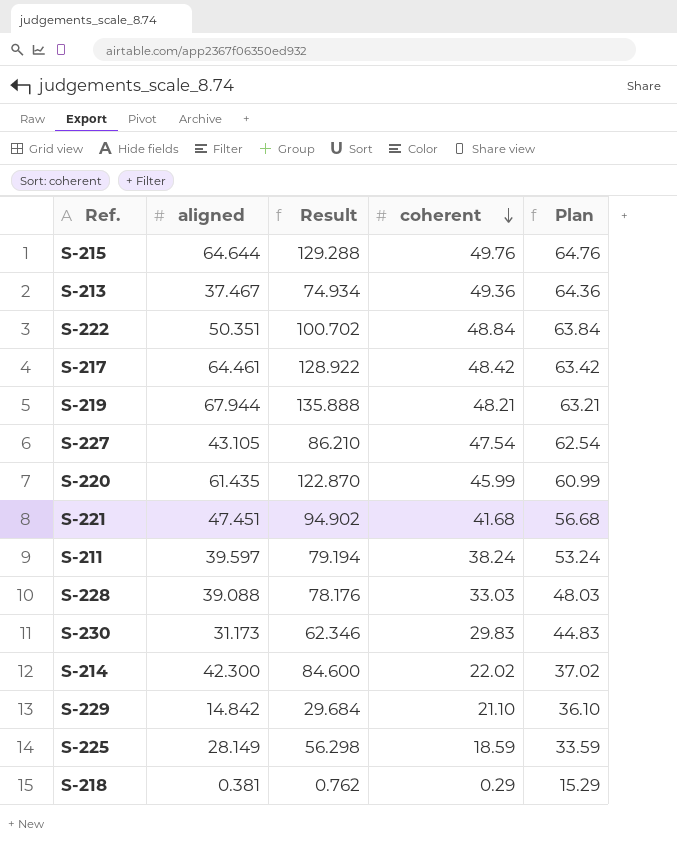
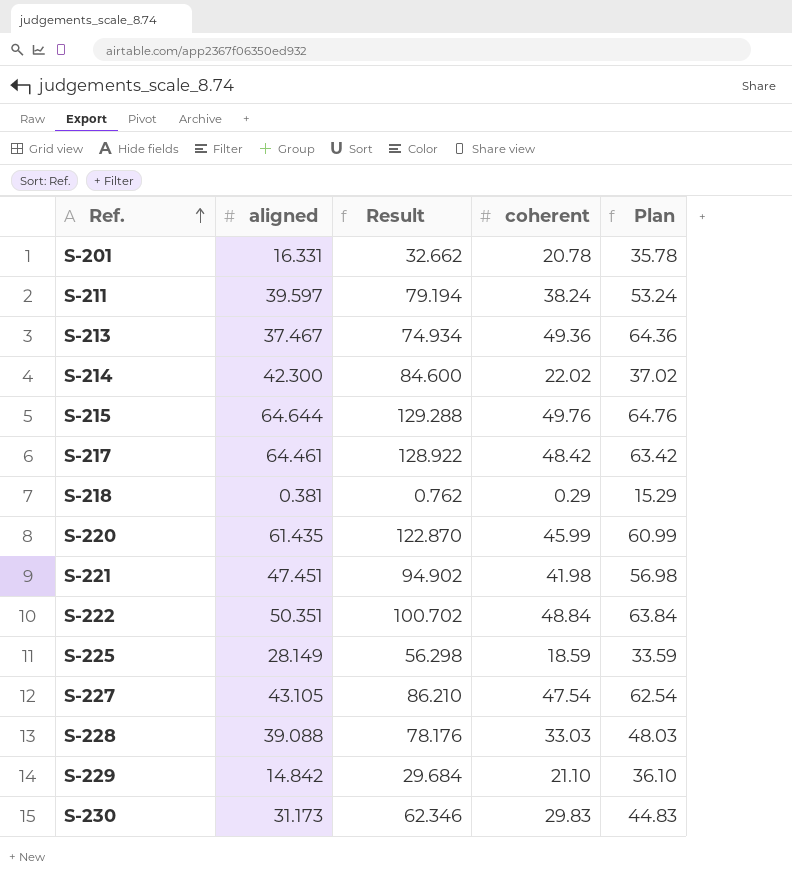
row order: coherent descending -> Ref. ascending
row S-219: 67.944 | 135.888 | 48.21 | 63.21 -> none
row S-201: none -> 16.331 | 32.662 | 20.78 | 35.78
S-221 | coherent: 41.68 -> 41.98
S-221 | Plan: 56.68 -> 56.98

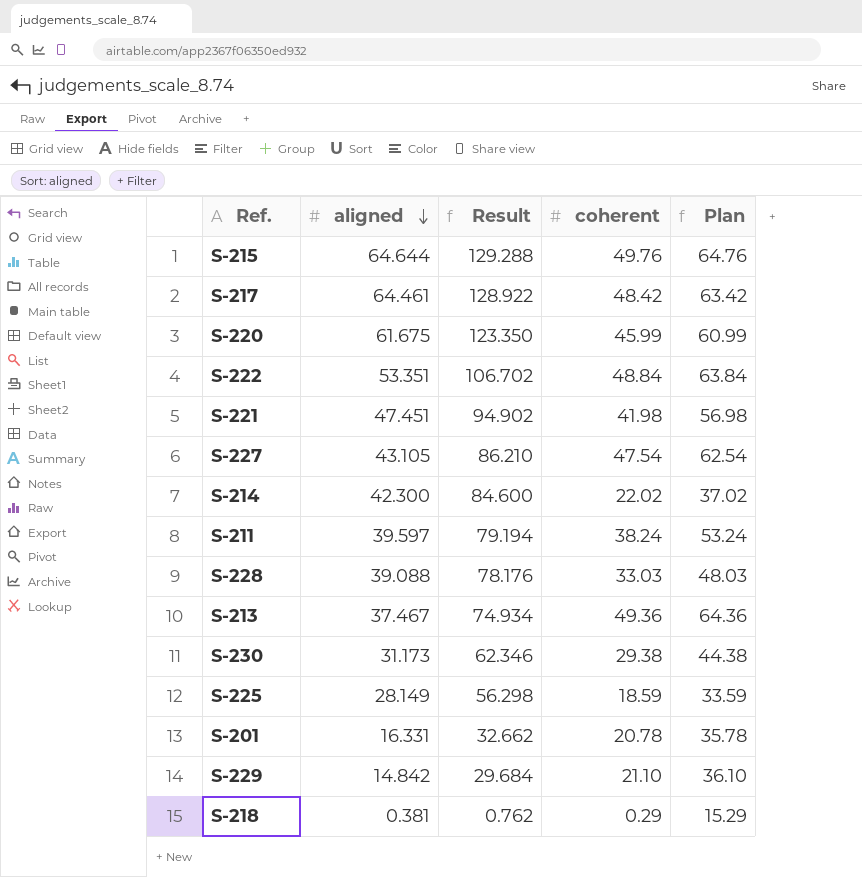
row order: Ref. ascending -> aligned descending
S-220 | aligned: 61.435 -> 61.675
S-220 | Result: 122.870 -> 123.350
S-222 | aligned: 50.351 -> 53.351
S-222 | Result: 100.702 -> 106.702
S-230 | coherent: 29.83 -> 29.38
S-230 | Plan: 44.83 -> 44.38

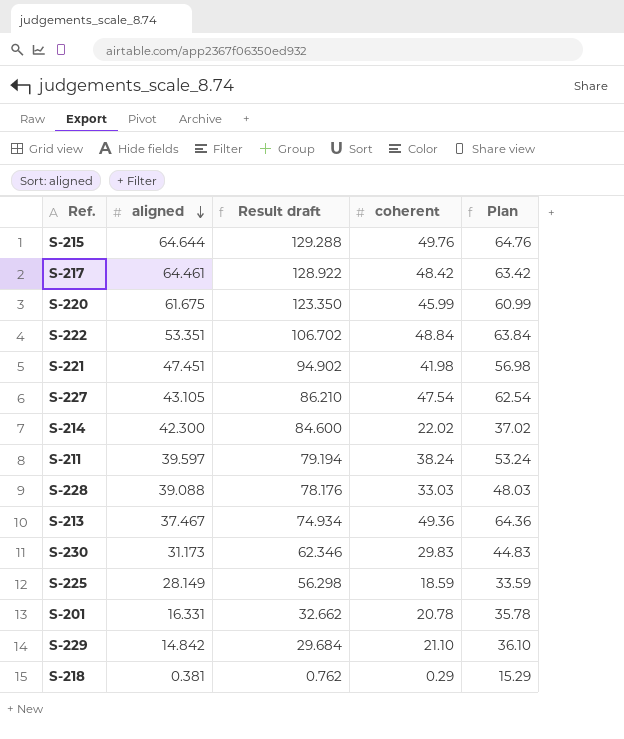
column name: Result -> Result draft
S-230 | coherent: 29.38 -> 29.83
S-230 | Plan: 44.38 -> 44.83

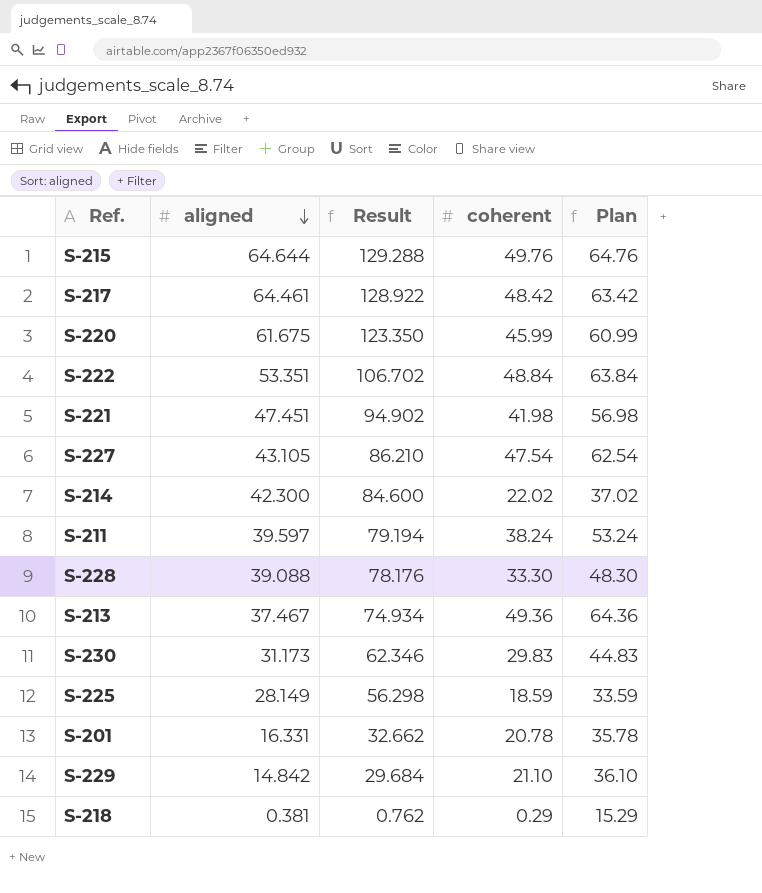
column name: Result draft -> Result
S-228 | coherent: 33.03 -> 33.30
S-228 | Plan: 48.03 -> 48.30

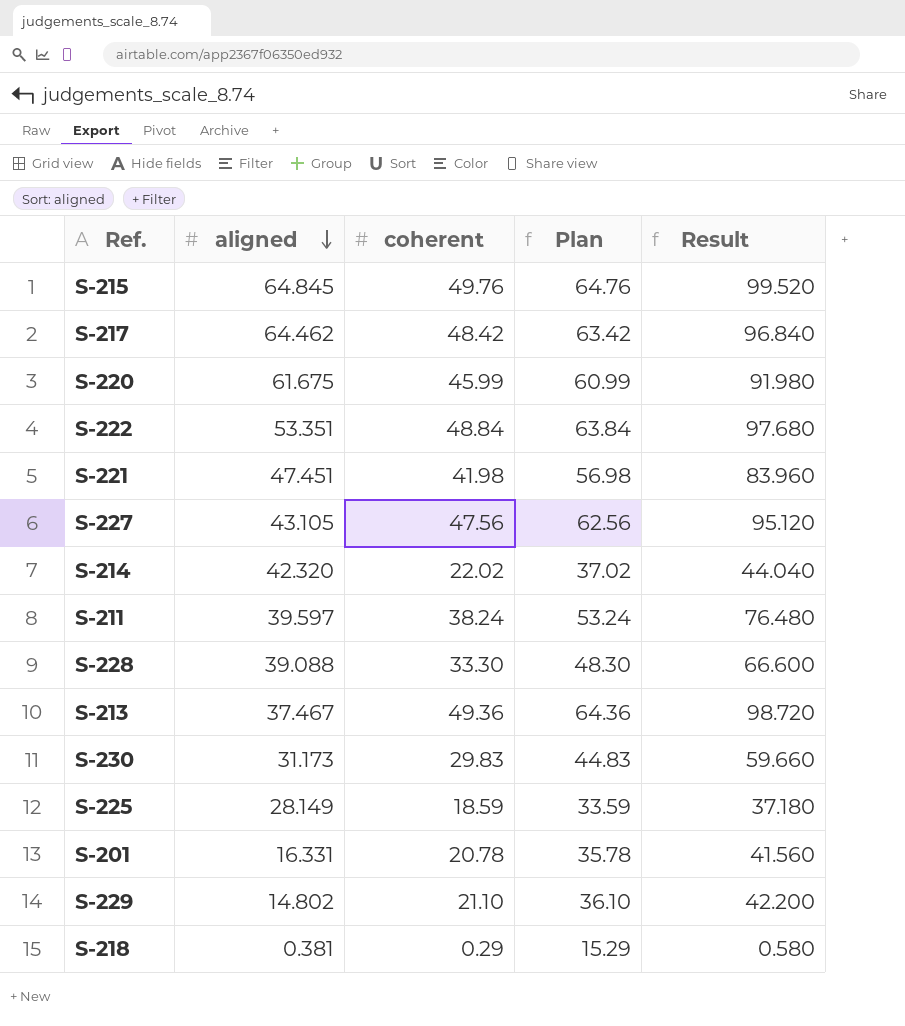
column Result | formula: [aligned] * 2 -> [coherent] * 2
column Result | position: 3 -> 5
S-215 | aligned: 64.644 -> 64.845
S-217 | aligned: 64.461 -> 64.462
S-227 | coherent: 47.54 -> 47.56
S-227 | Plan: 62.54 -> 62.56
S-214 | aligned: 42.300 -> 42.320
S-229 | aligned: 14.842 -> 14.802

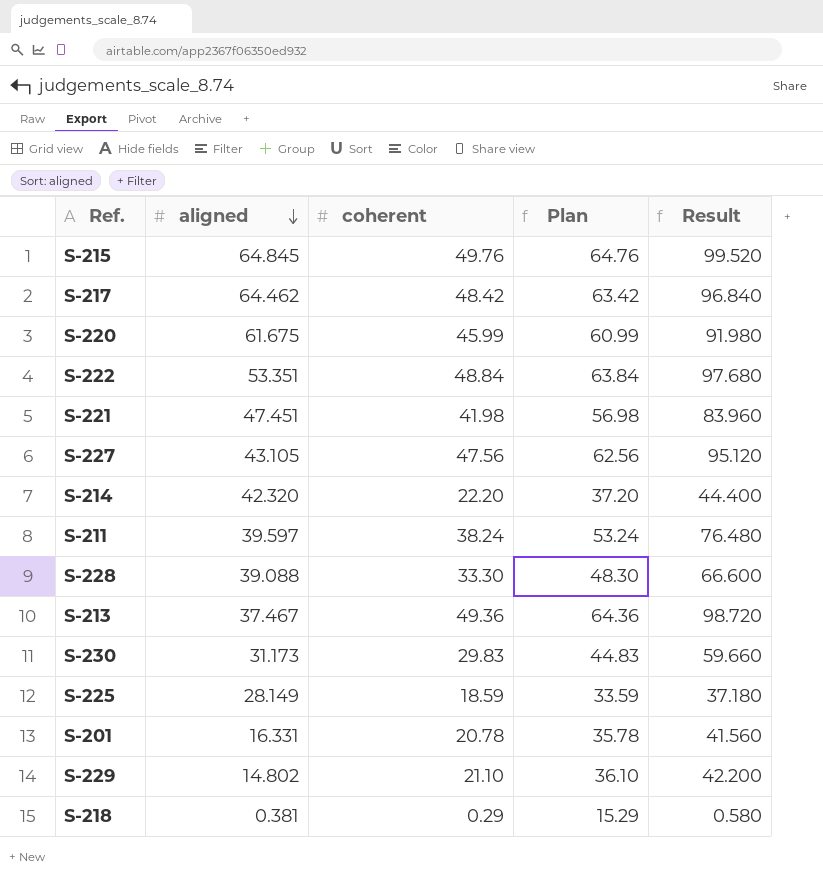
S-214 | coherent: 22.02 -> 22.20
S-214 | Plan: 37.02 -> 37.20
S-214 | Result: 44.040 -> 44.400

